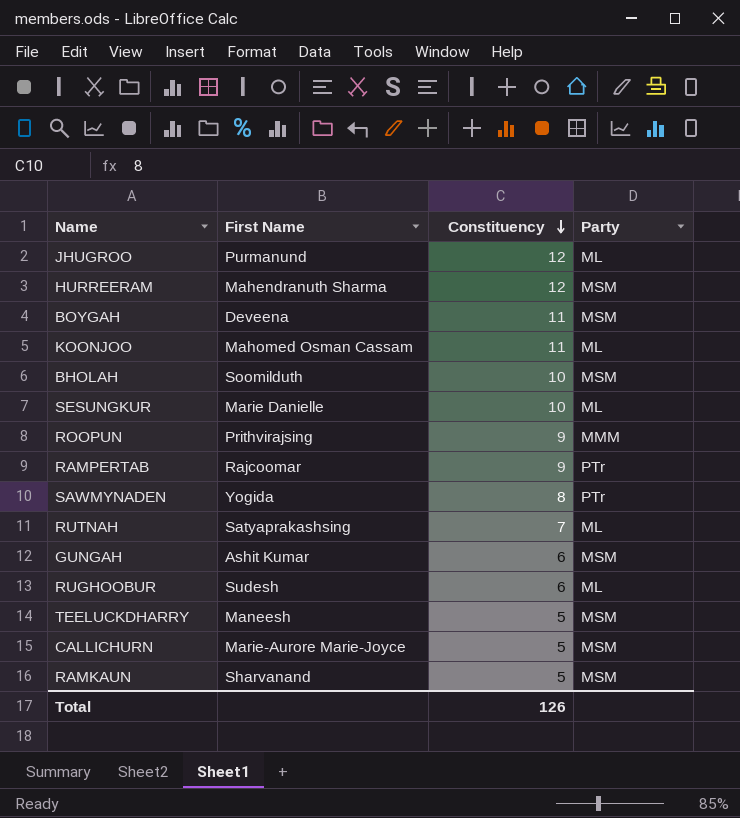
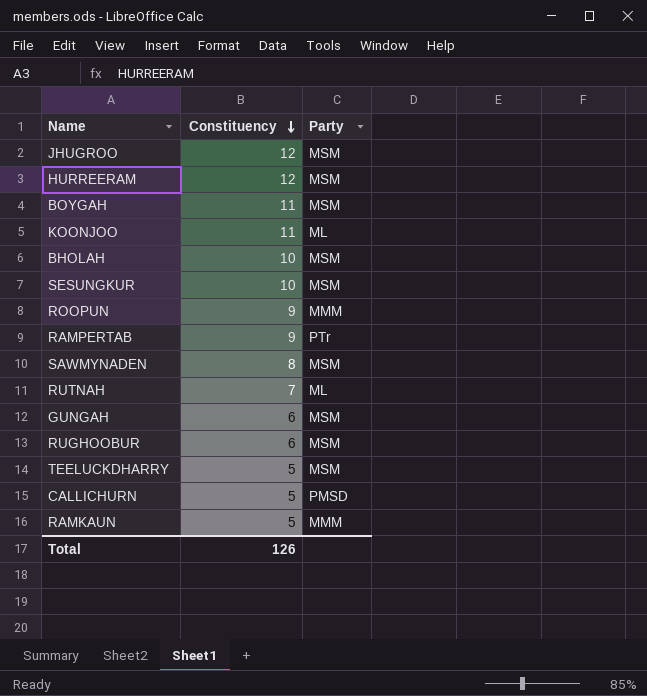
column First Name | position: 2 -> none
JHUGROO | Party: ML -> MSM
SESUNGKUR | Party: ML -> MSM
SAWMYNADEN | Party: PTr -> MSM
RUGHOOBUR | Party: ML -> MSM
CALLICHURN | Party: MSM -> PMSD
RAMKAUN | Party: MSM -> MMM

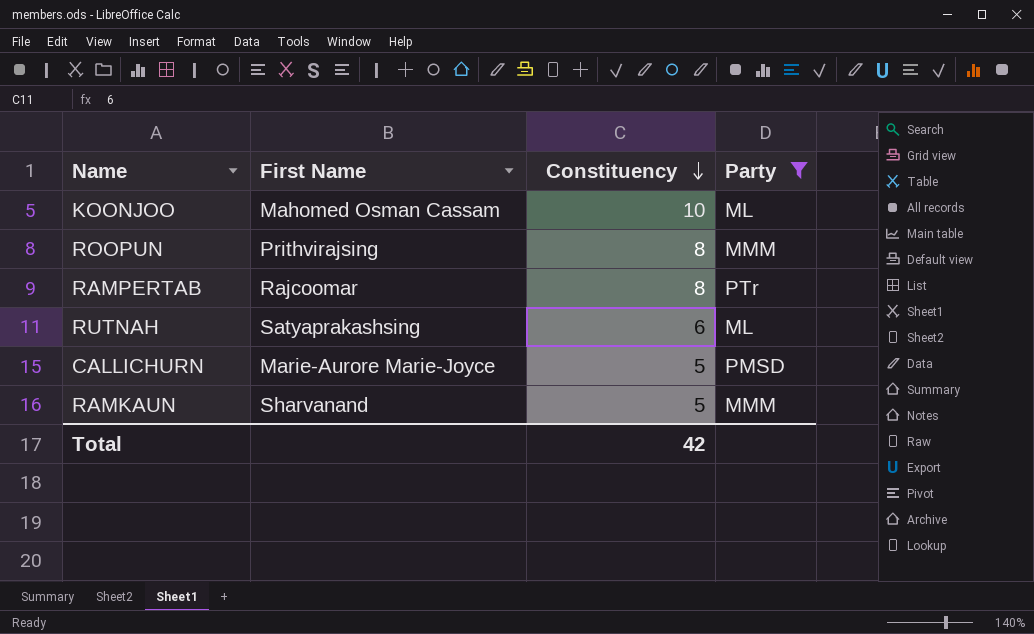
filter: none -> Party != MSM
column First Name | position: none -> 2
KOONJOO | Constituency: 11 -> 10
ROOPUN | Constituency: 9 -> 8
RAMPERTAB | Constituency: 9 -> 8
RUTNAH | Constituency: 7 -> 6
Total | Constituency: 126 -> 42

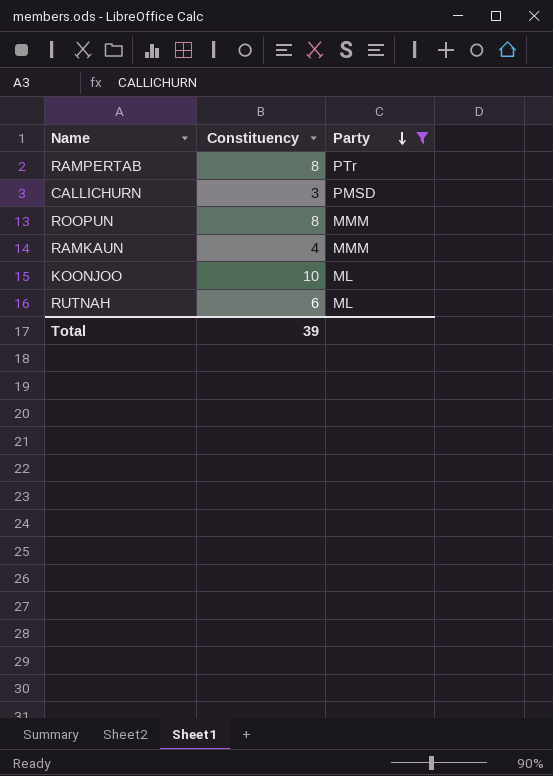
row order: Constituency descending -> Party descending
column First Name | position: 2 -> none
CALLICHURN | Constituency: 5 -> 3
RAMKAUN | Constituency: 5 -> 4
Total | Constituency: 42 -> 39

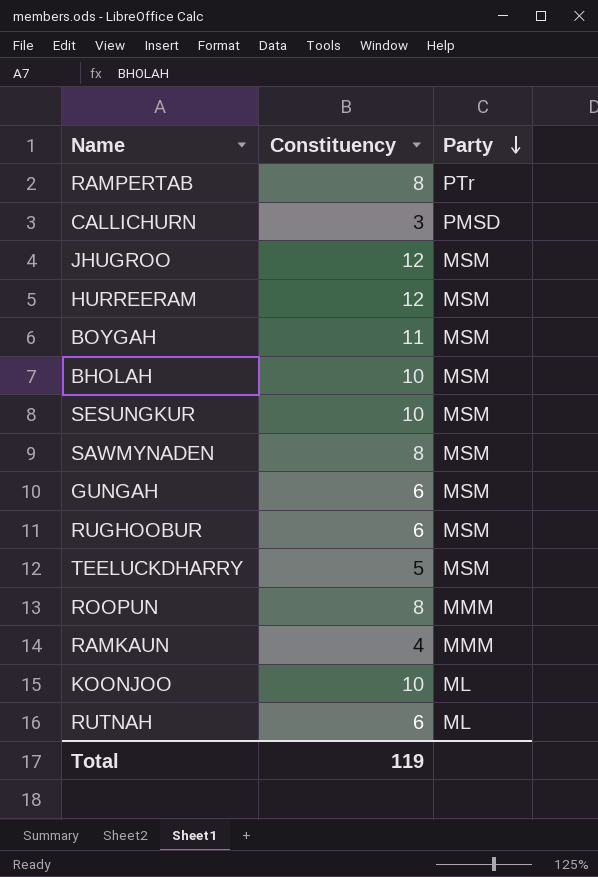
filter: Party != MSM -> none
Total | Constituency: 39 -> 119

